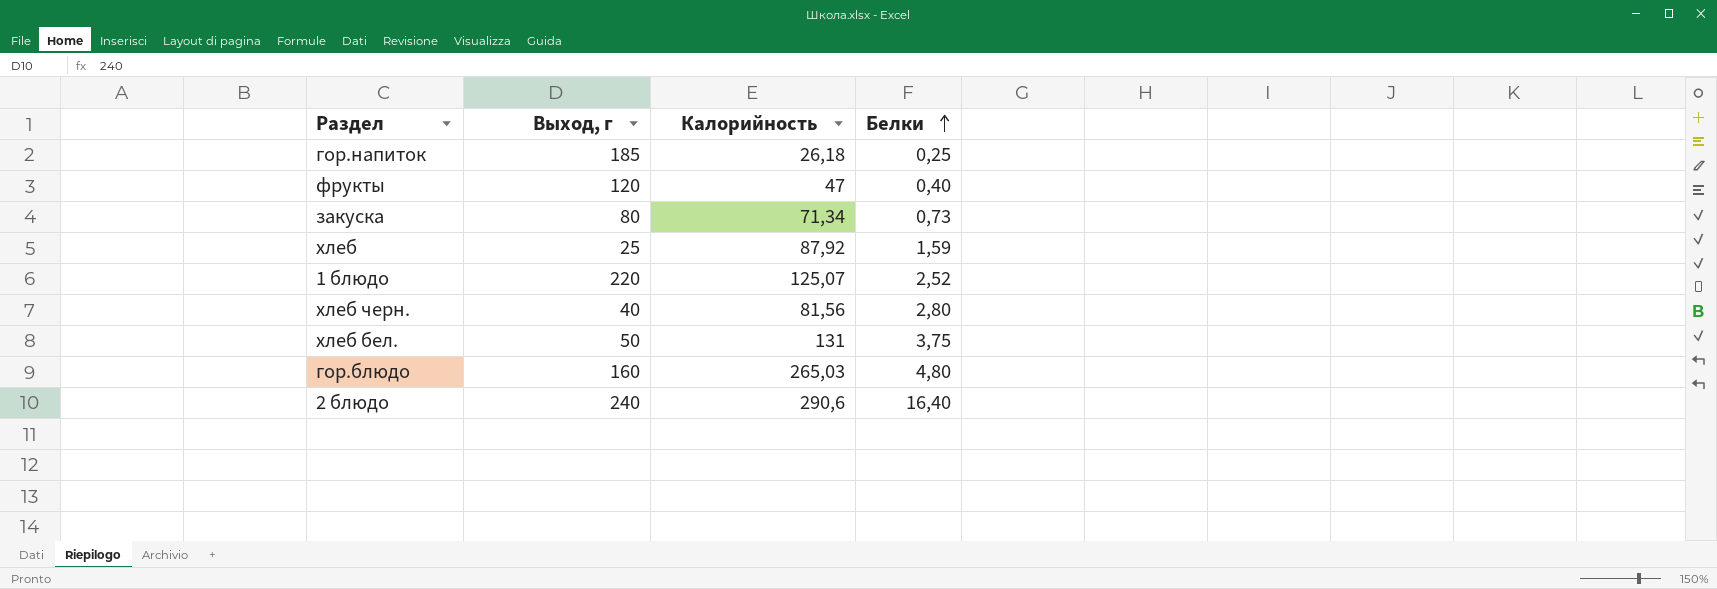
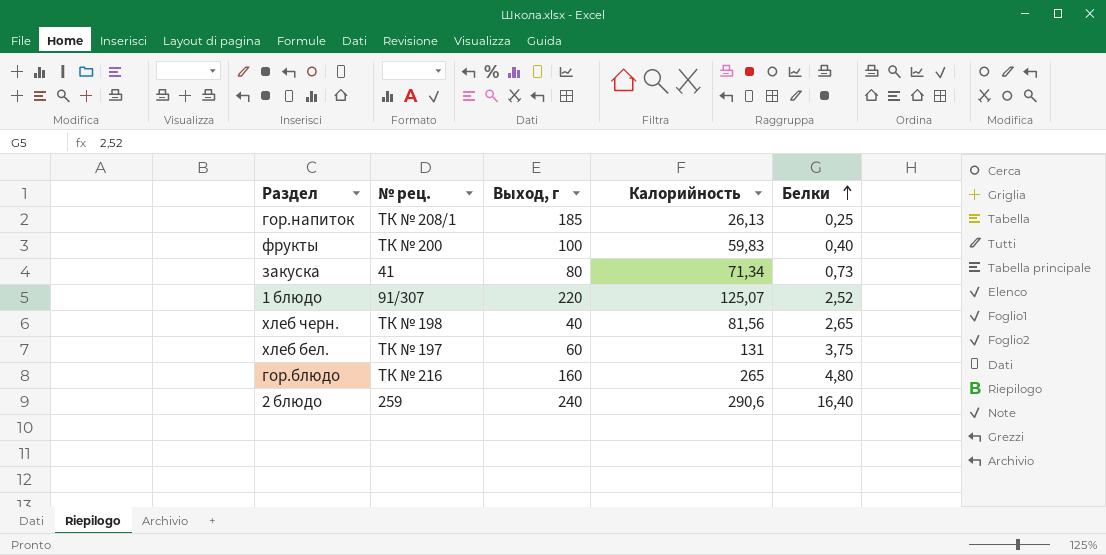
column № рец. | position: none -> 2
row хлеб: 25 | 87,92 | 1,59 -> none
гор.напиток | Калорийность: 26,18 -> 26,13
фрукты | Выход, г: 120 -> 100
фрукты | Калорийность: 47 -> 59,83
хлеб черн. | Белки: 2,80 -> 2,65
хлеб бел. | Выход, г: 50 -> 60
гор.блюдо | Калорийность: 265,03 -> 265

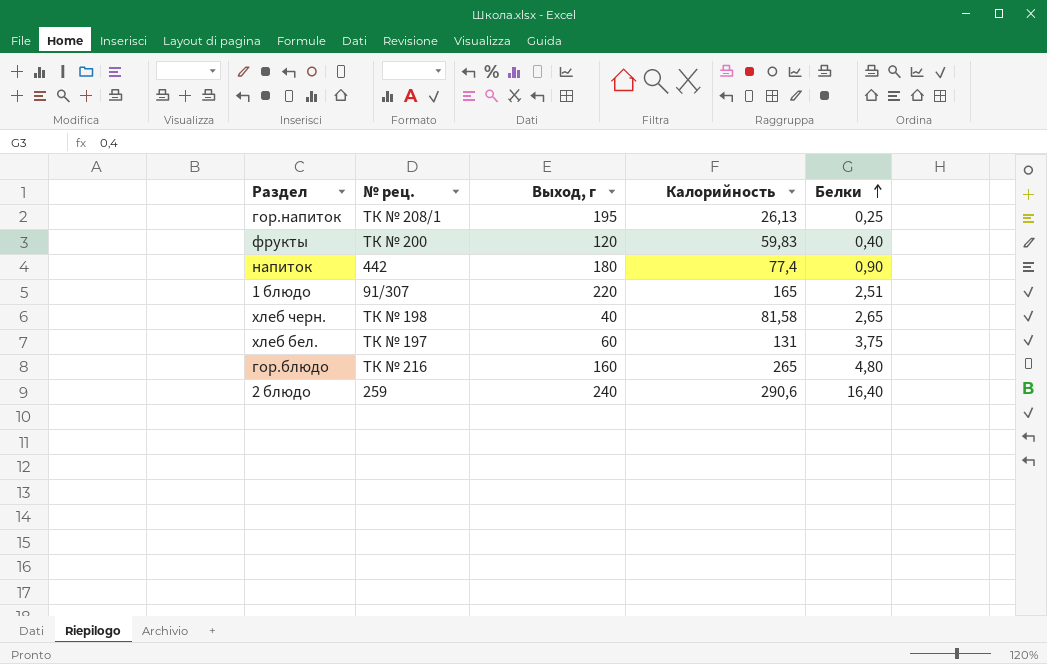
row закуска: 41 | 80 | 71,34 | 0,73 -> none
гор.напиток | Выход, г: 185 -> 195
фрукты | Выход, г: 100 -> 120
row напиток: none -> 442 | 180 | 77,4 | 0,90
1 блюдо | Калорийность: 125,07 -> 165
1 блюдо | Белки: 2,52 -> 2,51
хлеб черн. | Калорийность: 81,56 -> 81,58

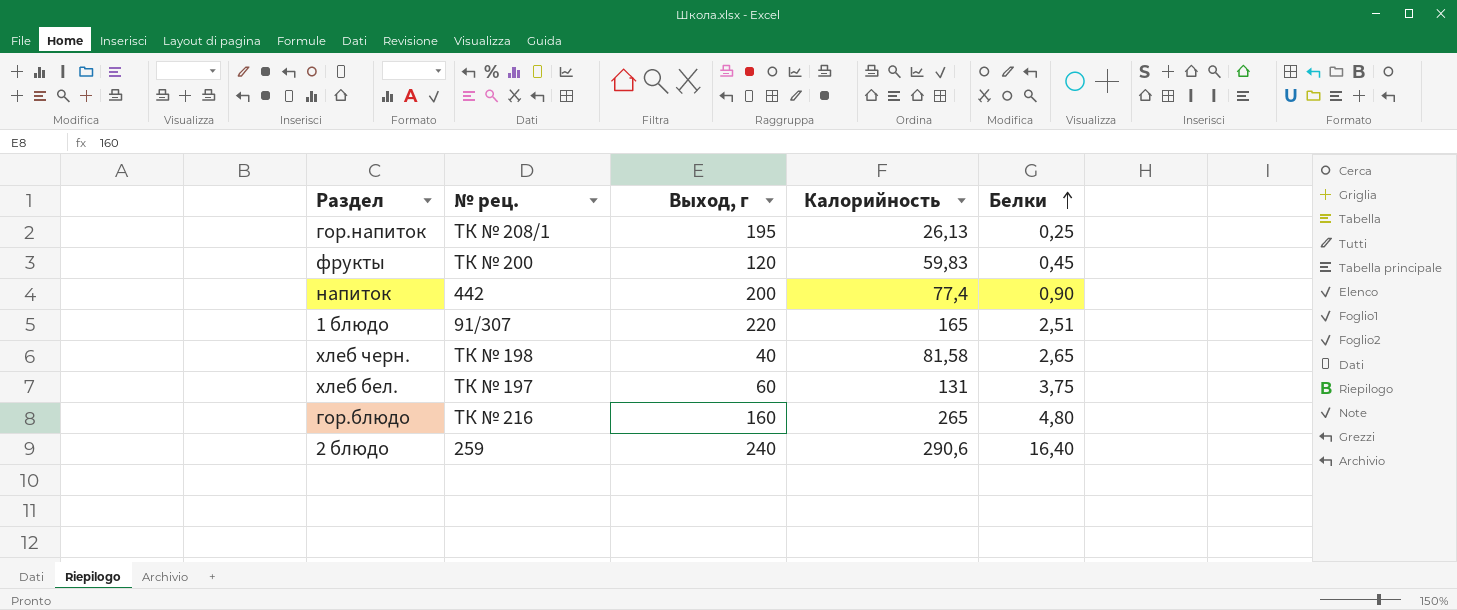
фрукты | Белки: 0,40 -> 0,45
напиток | Выход, г: 180 -> 200

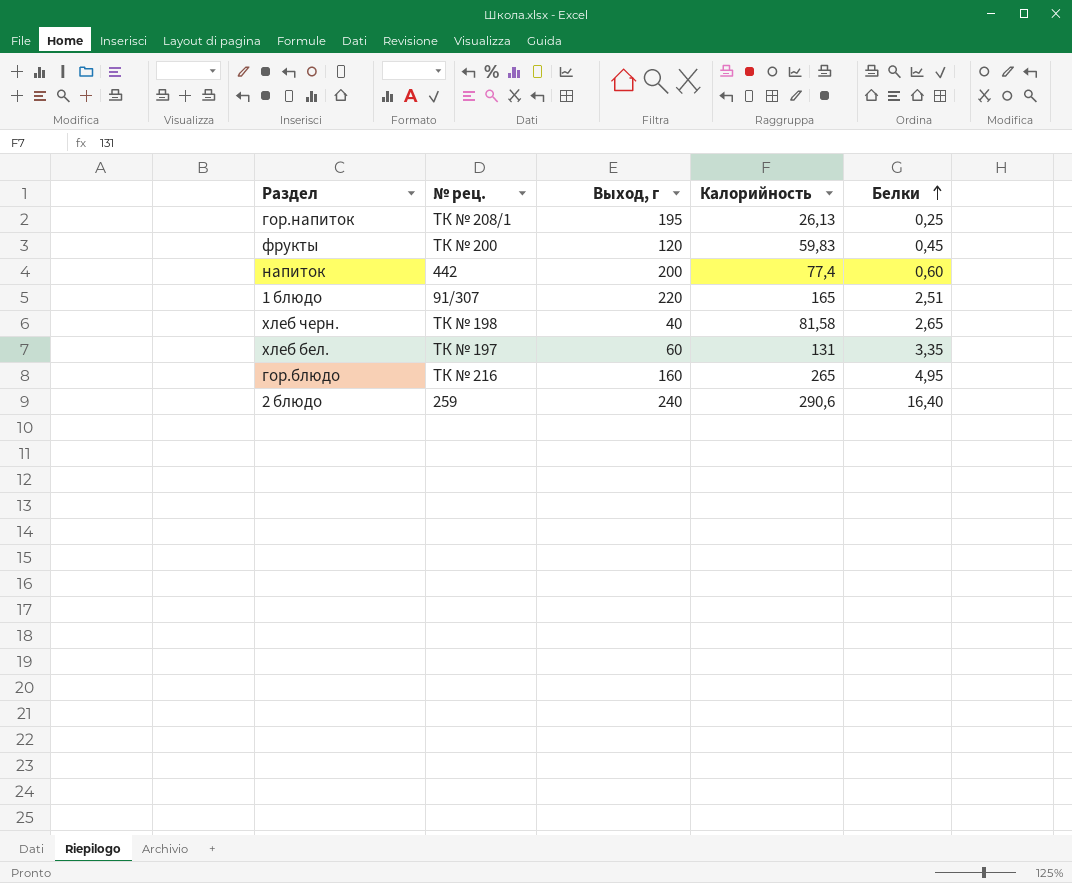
напиток | Белки: 0,90 -> 0,60
хлеб бел. | Белки: 3,75 -> 3,35
гор.блюдо | Белки: 4,80 -> 4,95

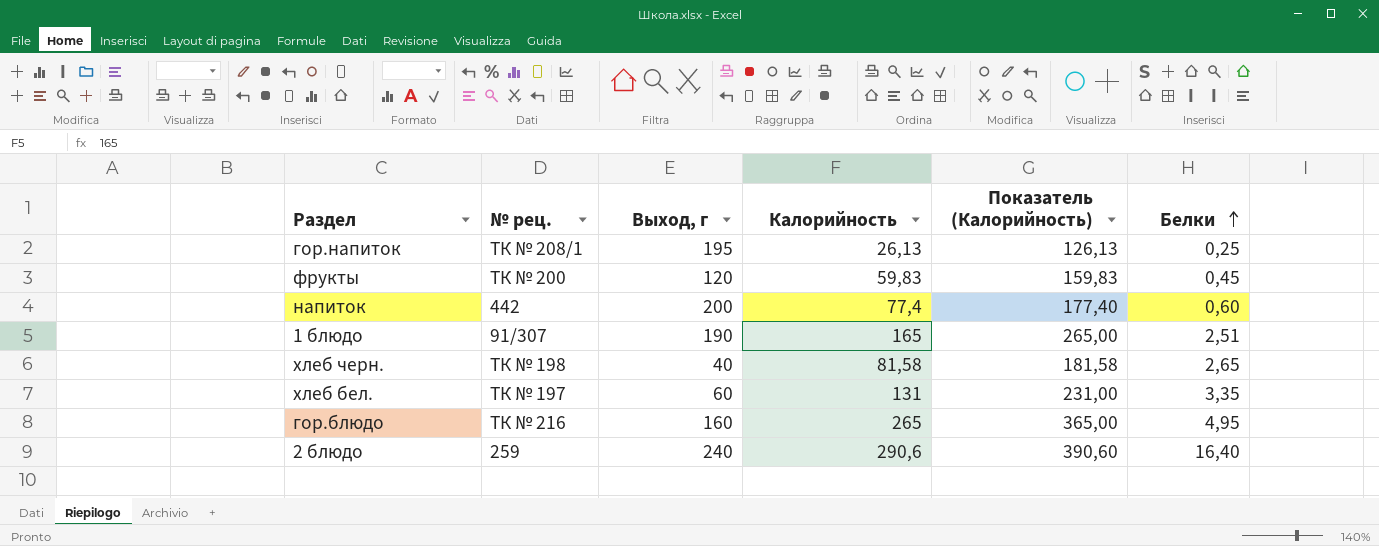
column Показатель (Калорийность) | formula: none -> [Калорийность] + 100
1 блюдо | Выход, г: 220 -> 190

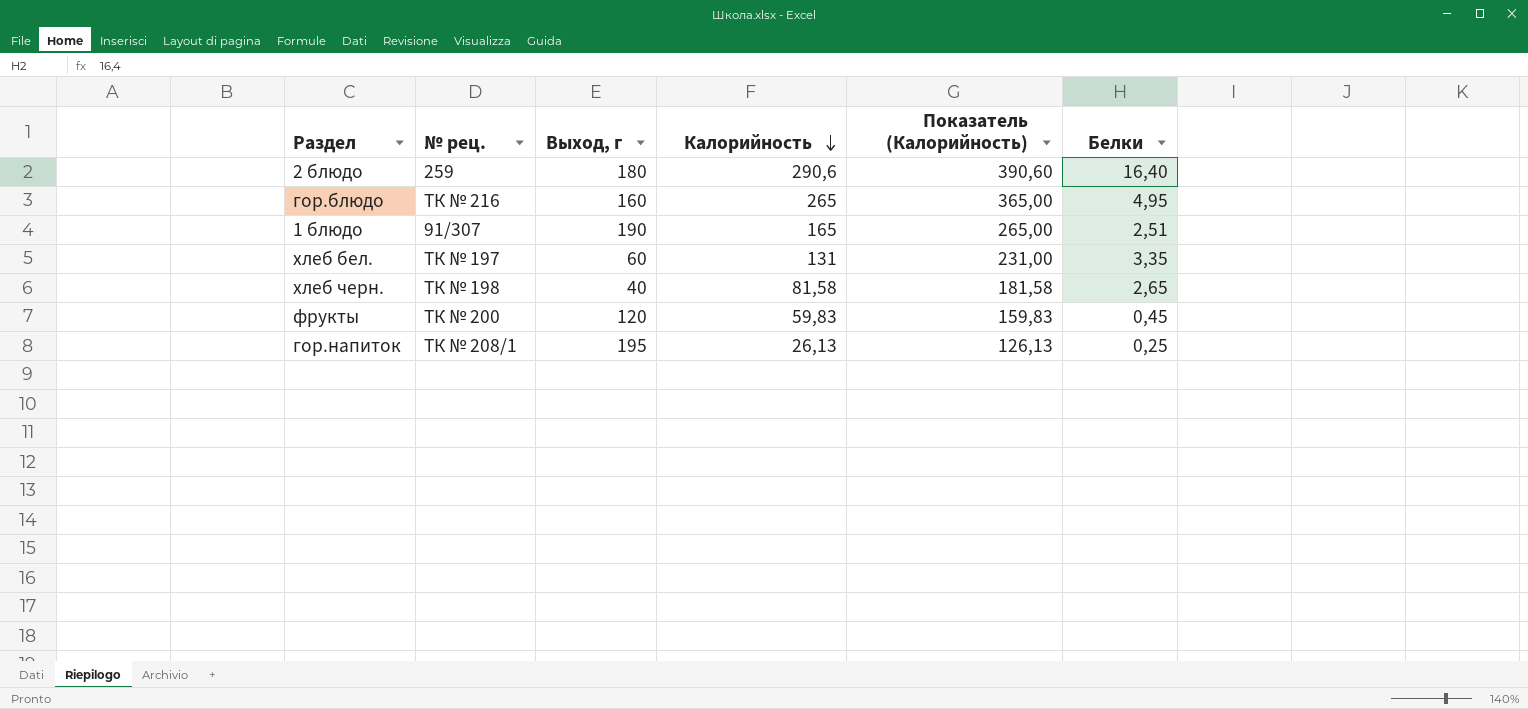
row order: Белки ascending -> Калорийность descending
row напиток: 442 | 200 | 77,4 | 177,40 | 0,60 -> none
2 блюдо | Выход, г: 240 -> 180

